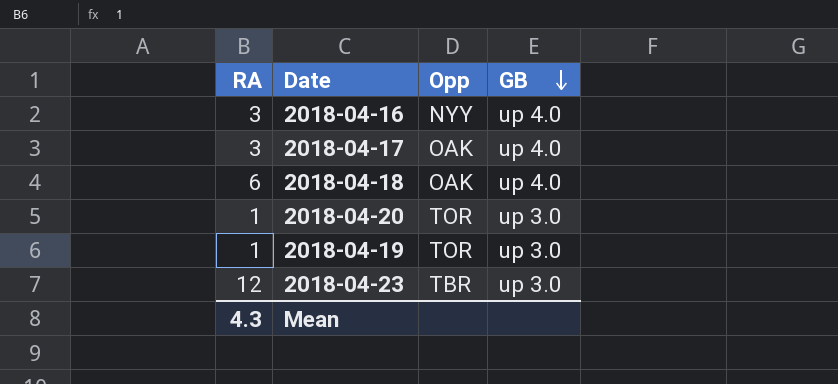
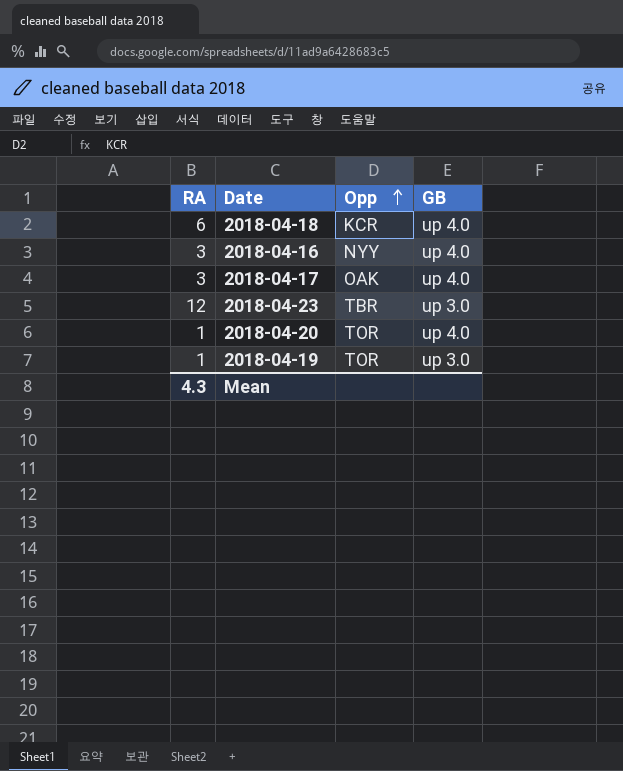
row order: GB descending -> Opp ascending
2018-04-18 | Opp: OAK -> KCR
2018-04-20 | GB: up 3.0 -> up 4.0

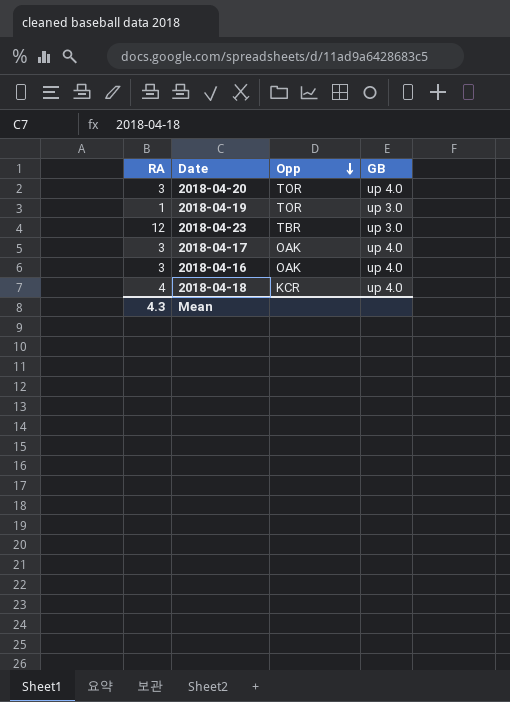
row order: Opp ascending -> Opp descending
2018-04-20 | RA: 1 -> 3
2018-04-16 | Opp: NYY -> OAK
2018-04-18 | RA: 6 -> 4

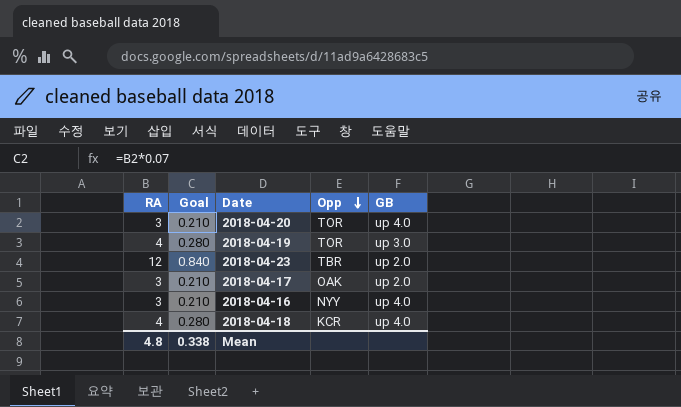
column Goal | formula: none -> [RA] * 0.07
2018-04-19 | RA: 1 -> 4
2018-04-23 | GB: up 3.0 -> up 2.0
2018-04-17 | GB: up 4.0 -> up 2.0
2018-04-16 | Opp: OAK -> NYY
Mean | RA: 4.3 -> 4.8

